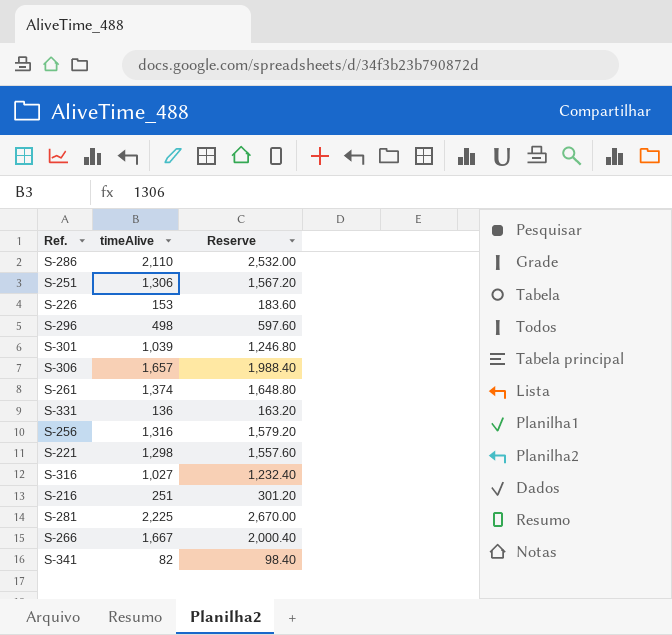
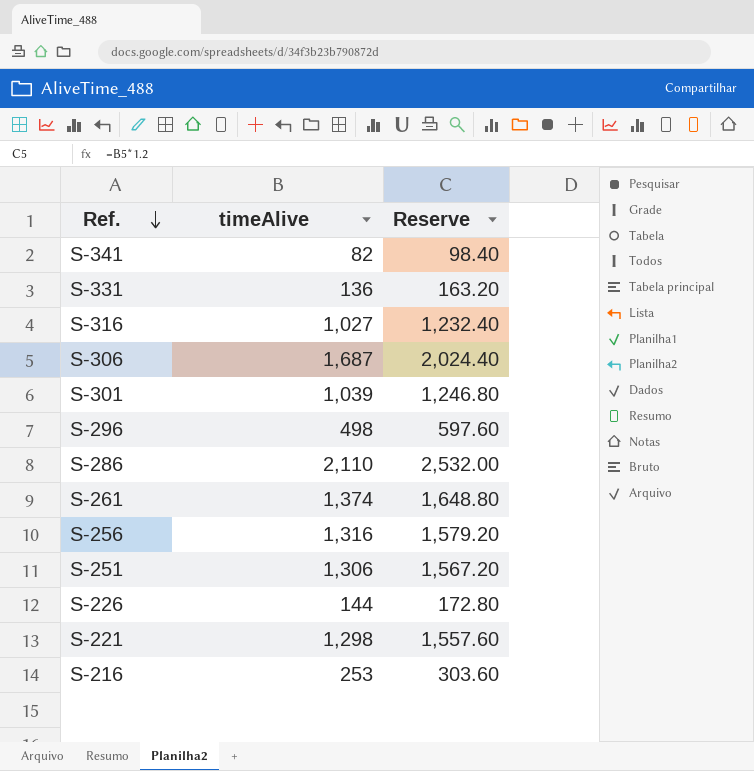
row order: none -> Ref. descending
row S-281: 2,225 | 2,670.00 -> none
row S-266: 1,667 | 2,000.40 -> none
S-306 | timeAlive: 1,657 -> 1,687
S-306 | Reserve: 1,988.40 -> 2,024.40
S-226 | timeAlive: 153 -> 144
S-226 | Reserve: 183.60 -> 172.80
S-216 | timeAlive: 251 -> 253
S-216 | Reserve: 301.20 -> 303.60

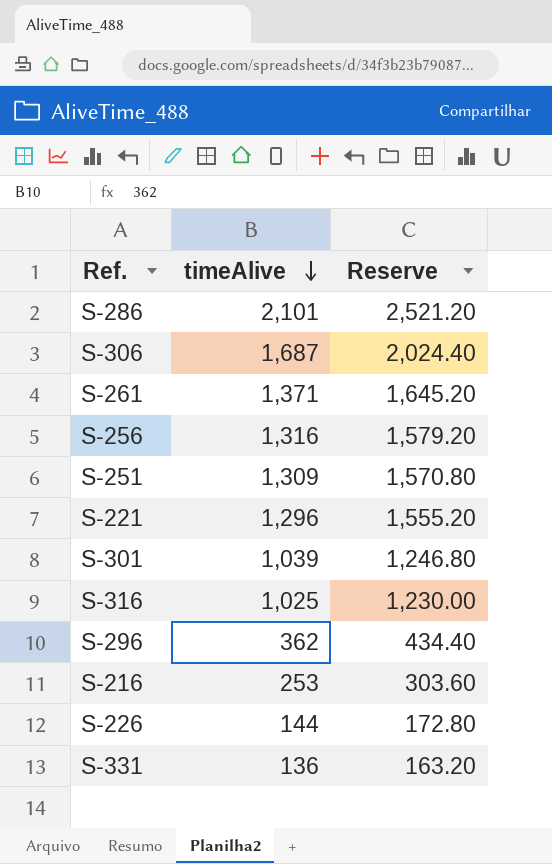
row order: Ref. descending -> timeAlive descending
row S-341: 82 | 98.40 -> none
S-286 | timeAlive: 2,110 -> 2,101
S-286 | Reserve: 2,532.00 -> 2,521.20
S-261 | timeAlive: 1,374 -> 1,371
S-261 | Reserve: 1,648.80 -> 1,645.20
S-251 | timeAlive: 1,306 -> 1,309
S-251 | Reserve: 1,567.20 -> 1,570.80
S-221 | timeAlive: 1,298 -> 1,296
S-221 | Reserve: 1,557.60 -> 1,555.20
S-316 | timeAlive: 1,027 -> 1,025
S-316 | Reserve: 1,232.40 -> 1,230.00
S-296 | timeAlive: 498 -> 362
S-296 | Reserve: 597.60 -> 434.40

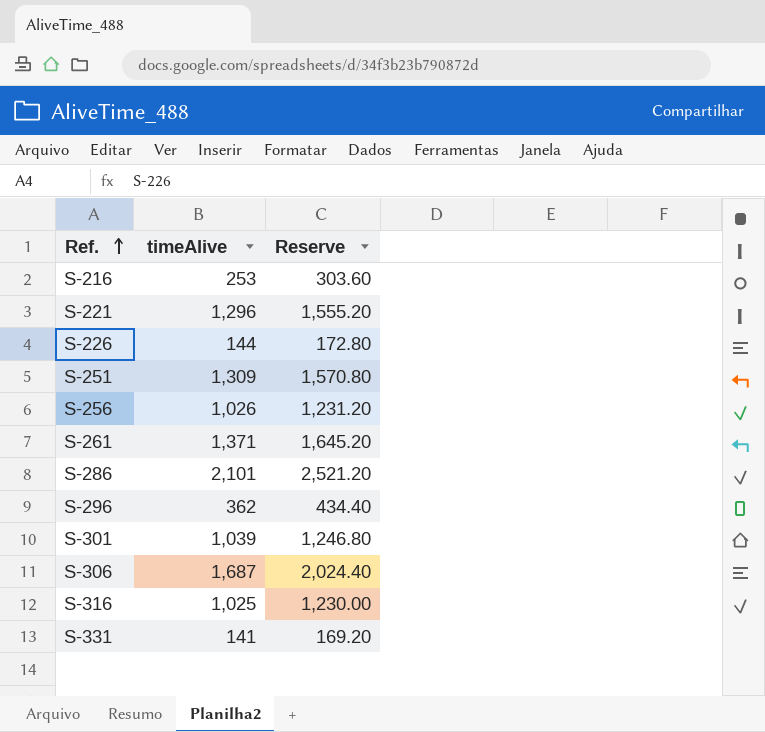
row order: timeAlive descending -> Ref. ascending
S-256 | timeAlive: 1,316 -> 1,026
S-256 | Reserve: 1,579.20 -> 1,231.20
S-331 | timeAlive: 136 -> 141
S-331 | Reserve: 163.20 -> 169.20

